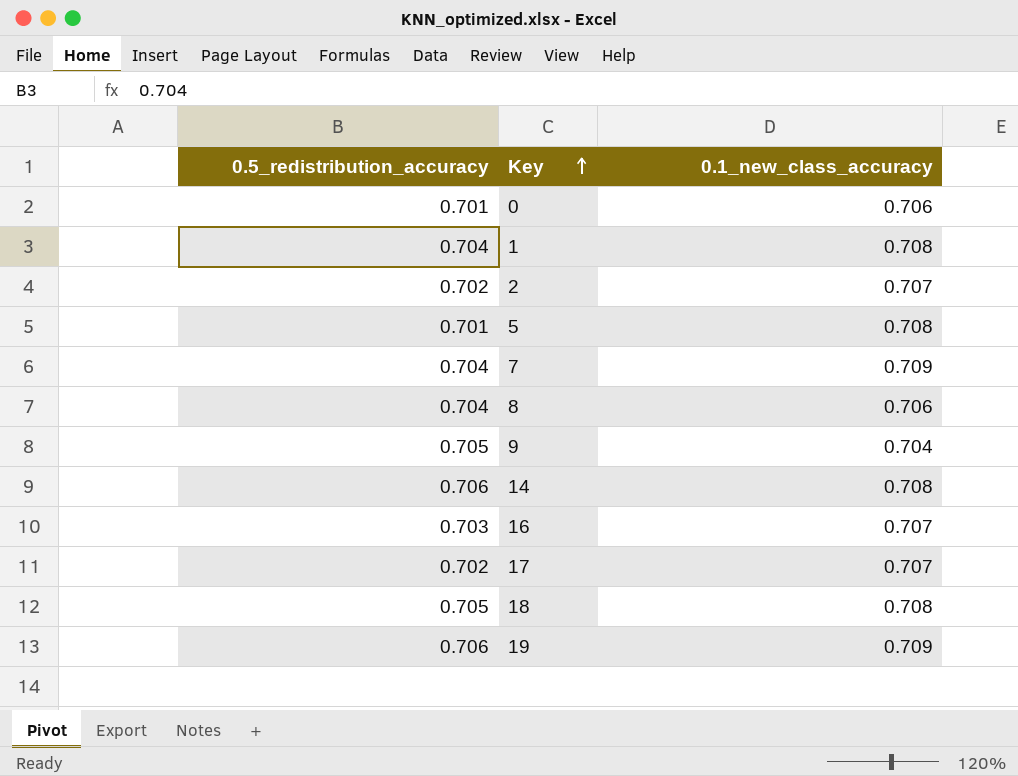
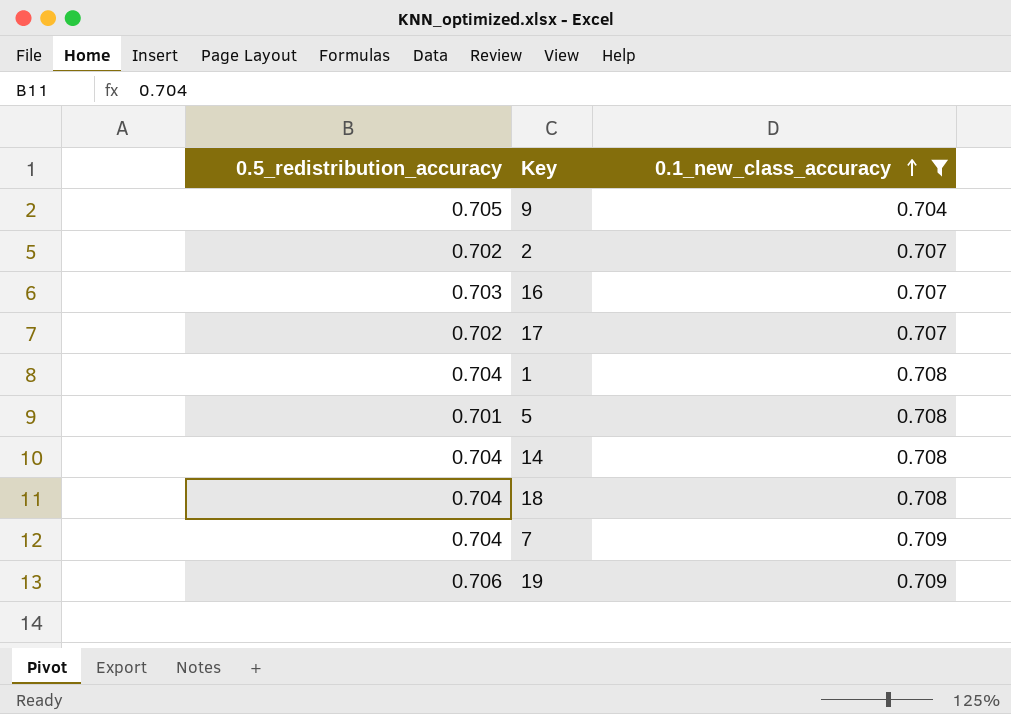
filter: none -> 0.1_new_class_accuracy != 0.706
row order: Key ascending -> 0.1_new_class_accuracy ascending
14 | 0.5_redistribution_accuracy: 0.706 -> 0.704
18 | 0.5_redistribution_accuracy: 0.705 -> 0.704

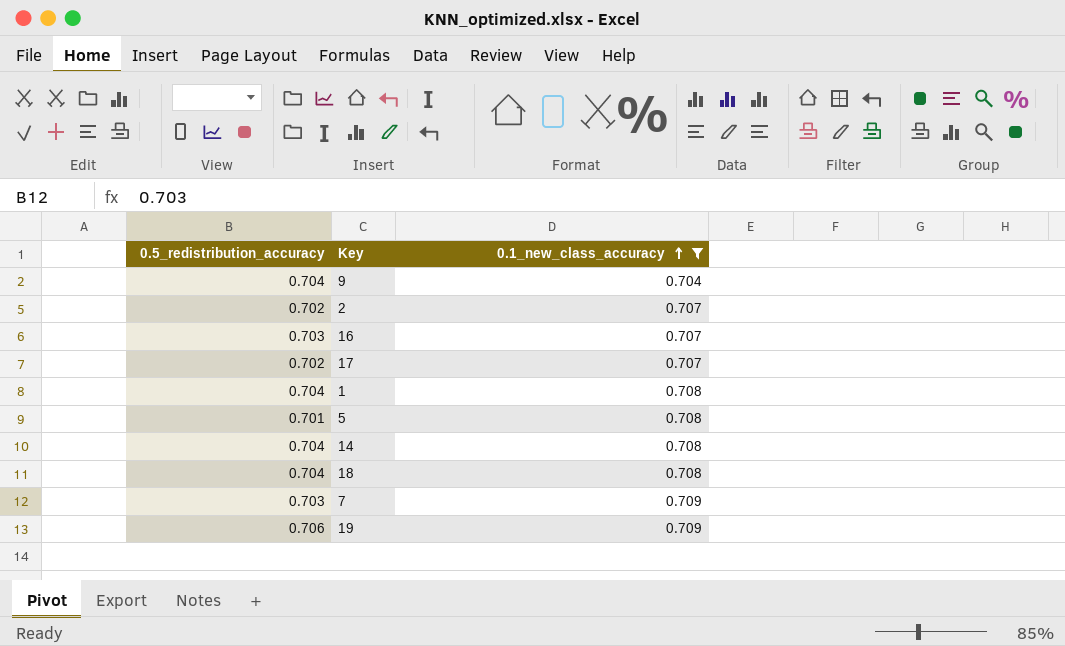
9 | 0.5_redistribution_accuracy: 0.705 -> 0.704
7 | 0.5_redistribution_accuracy: 0.704 -> 0.703

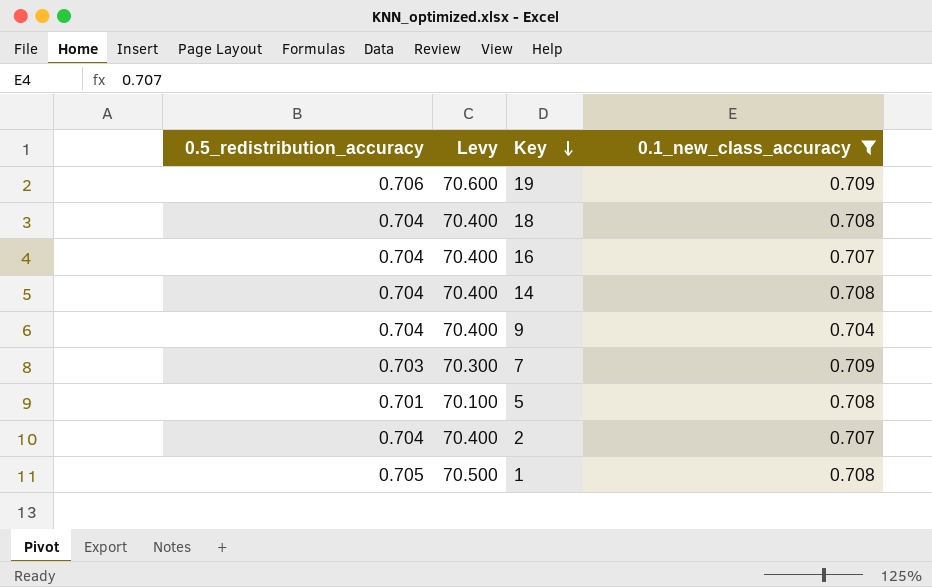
row order: 0.1_new_class_accuracy ascending -> Key descending
column Levy | formula: none -> [0.5_redistribution_accuracy] * 100
row 17: 0.702 | 0.707 -> none
16 | 0.5_redistribution_accuracy: 0.703 -> 0.704
2 | 0.5_redistribution_accuracy: 0.702 -> 0.704
1 | 0.5_redistribution_accuracy: 0.704 -> 0.705

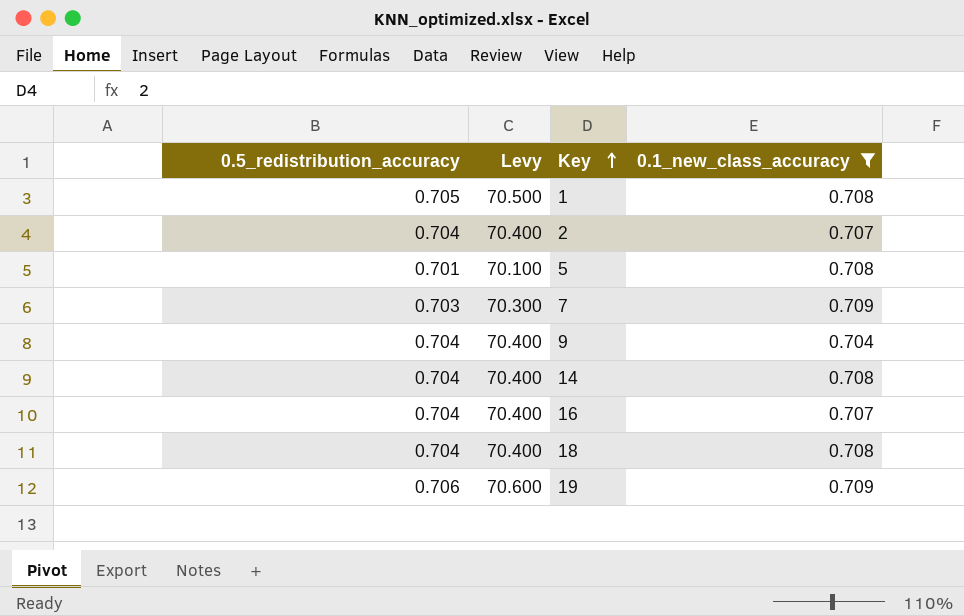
row order: Key descending -> Key ascending

